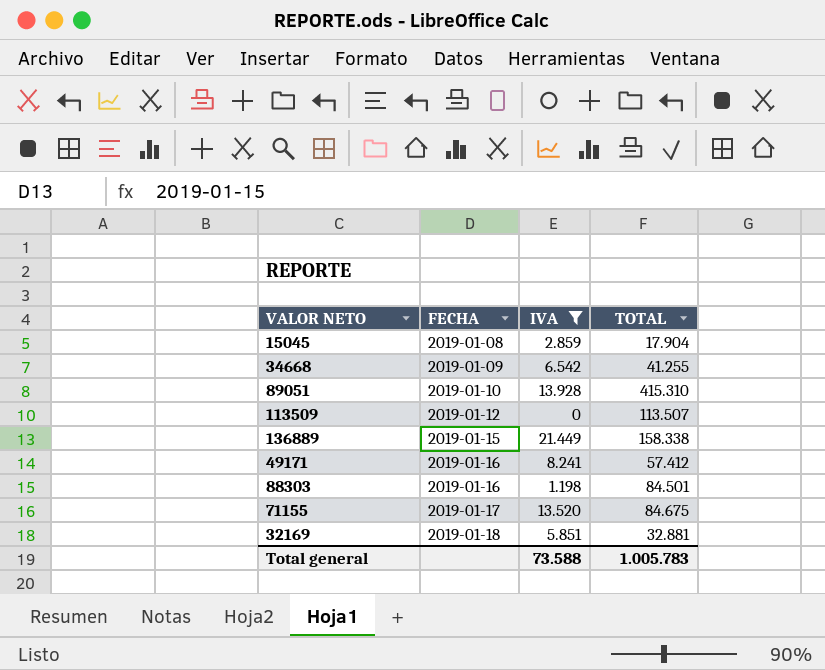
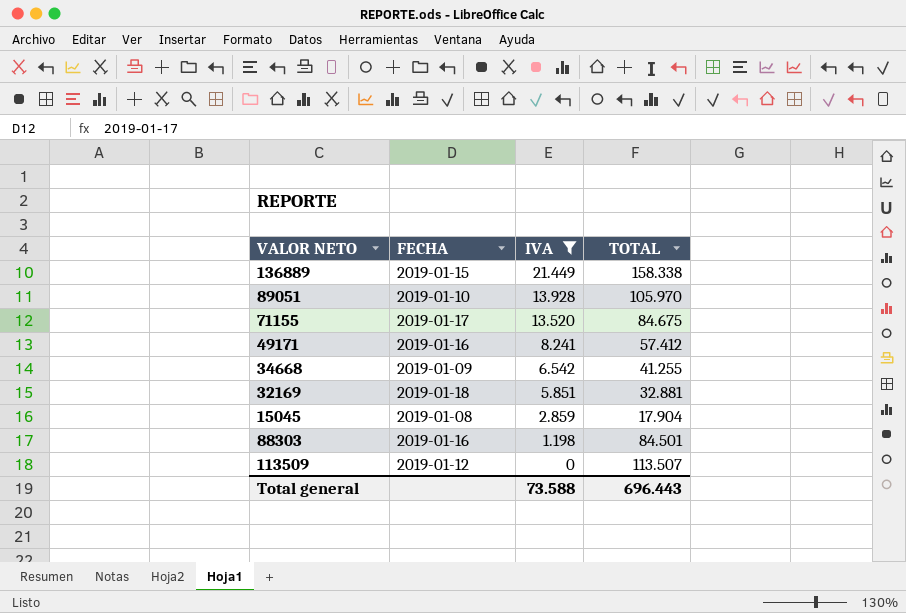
row order: FECHA ascending -> IVA descending
89051 | TOTAL: 415.310 -> 105.970
Total general | TOTAL: 1.005.783 -> 696.443

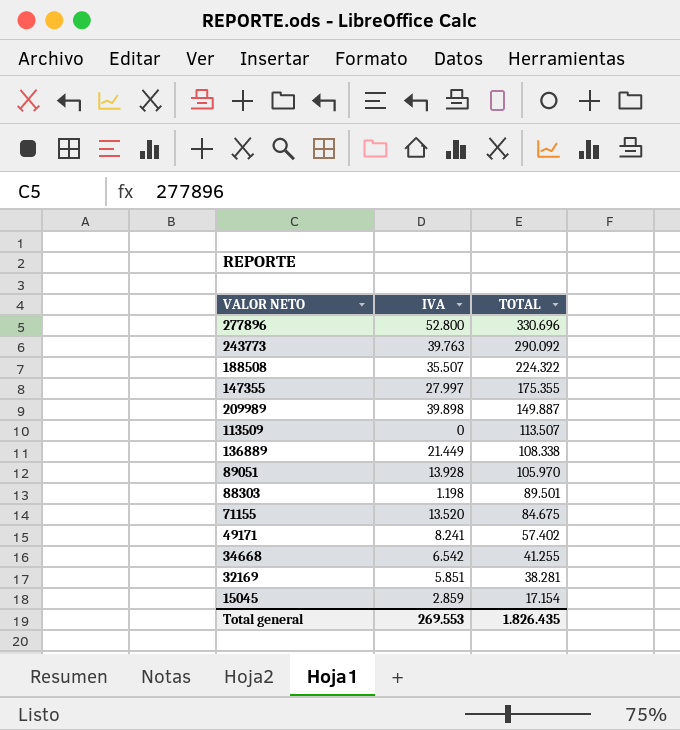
filter: IVA <= 21.449 -> none
row order: IVA descending -> TOTAL descending
column FECHA | position: 2 -> none
136889 | TOTAL: 158.338 -> 108.338
88303 | TOTAL: 84.501 -> 89.501
49171 | TOTAL: 57.412 -> 57.402
32169 | TOTAL: 32.881 -> 38.281
15045 | TOTAL: 17.904 -> 17.154
Total general | IVA: 73.588 -> 269.553
Total general | TOTAL: 696.443 -> 1.826.435

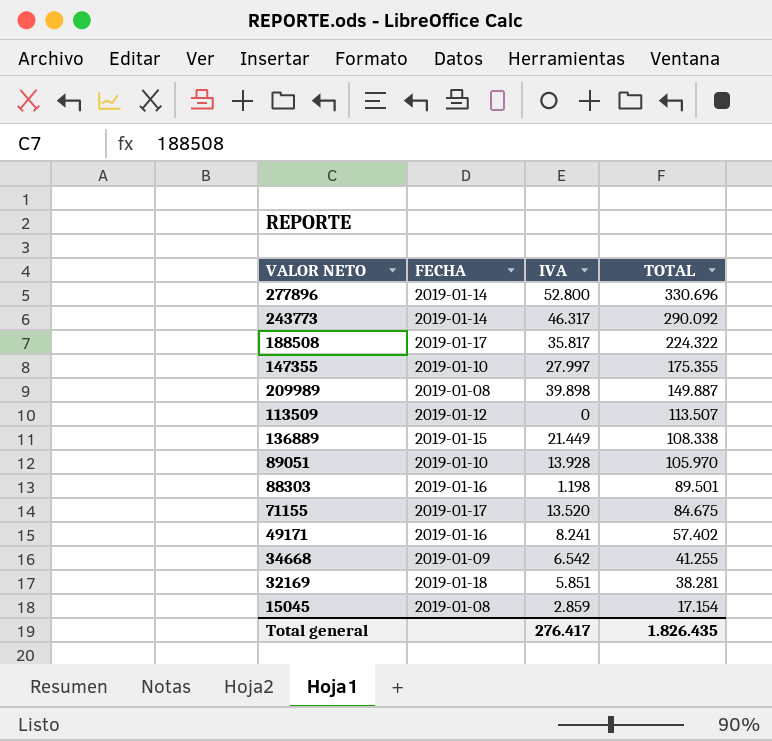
column FECHA | position: none -> 2
243773 | IVA: 39.763 -> 46.317
188508 | IVA: 35.507 -> 35.817
Total general | IVA: 269.553 -> 276.417

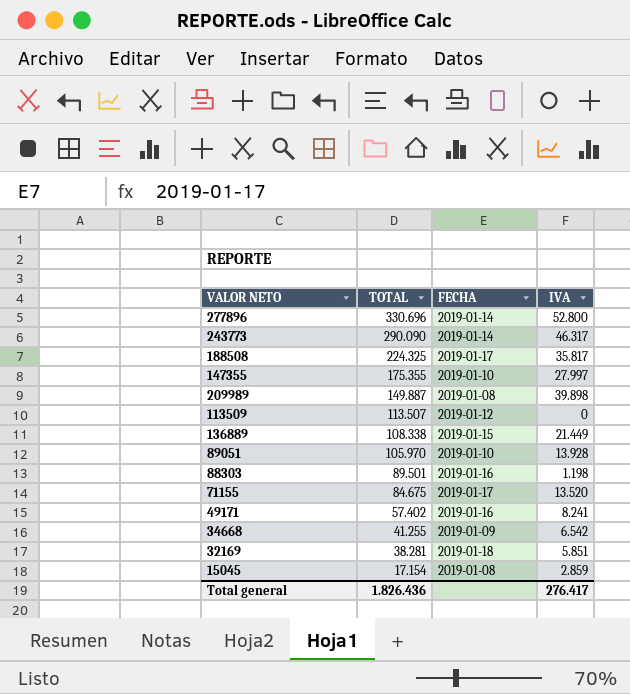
column TOTAL | position: 4 -> 2
243773 | TOTAL: 290.092 -> 290.090
188508 | TOTAL: 224.322 -> 224.325
Total general | TOTAL: 1.826.435 -> 1.826.436

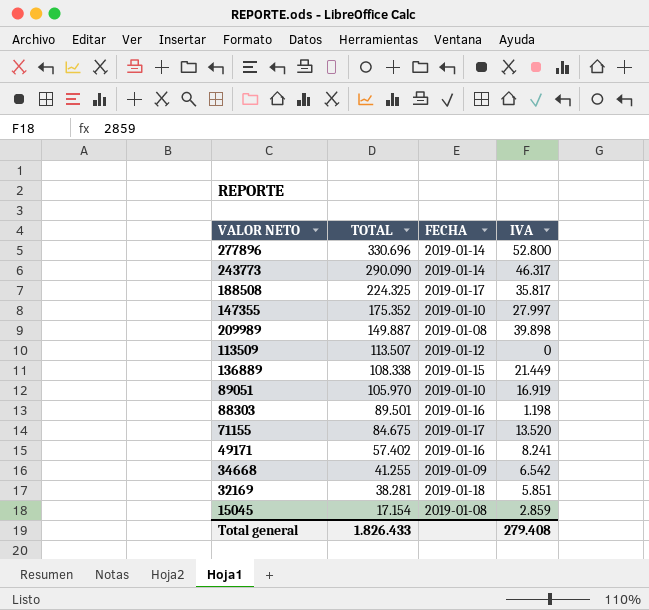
147355 | TOTAL: 175.355 -> 175.352
89051 | IVA: 13.928 -> 16.919
Total general | TOTAL: 1.826.436 -> 1.826.433
Total general | IVA: 276.417 -> 279.408

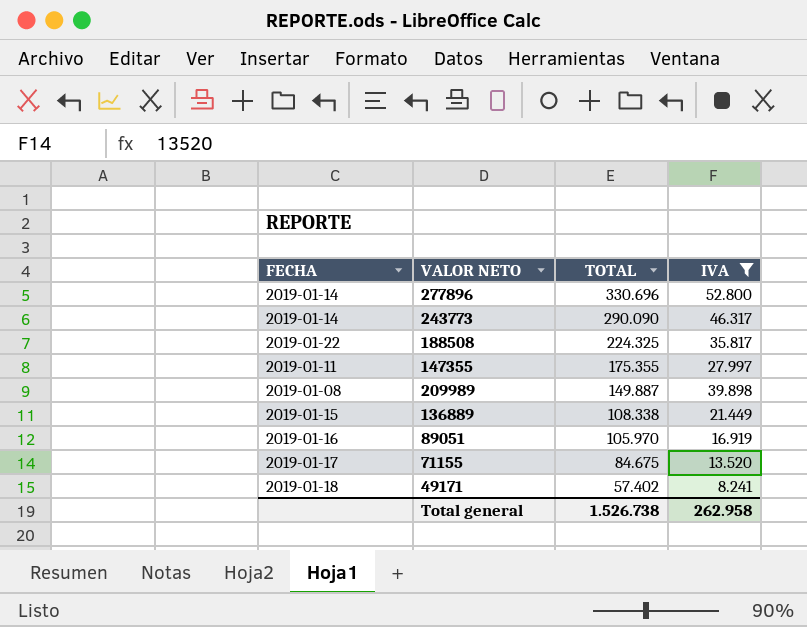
filter: none -> IVA >= 8.241
column FECHA | position: 3 -> 1
188508 | FECHA: 2019-01-17 -> 2019-01-22
147355 | FECHA: 2019-01-10 -> 2019-01-11
147355 | TOTAL: 175.352 -> 175.355
89051 | FECHA: 2019-01-10 -> 2019-01-16
49171 | FECHA: 2019-01-16 -> 2019-01-18
Total general | TOTAL: 1.826.433 -> 1.526.738
Total general | IVA: 279.408 -> 262.958

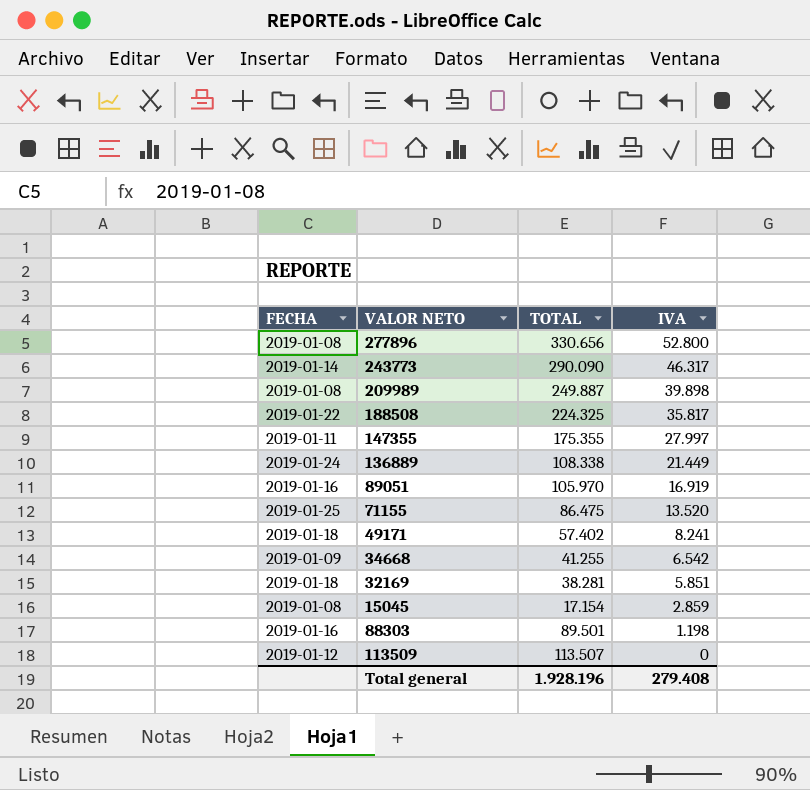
filter: IVA >= 8.241 -> none
row order: TOTAL descending -> IVA descending
277896 | FECHA: 2019-01-14 -> 2019-01-08
277896 | TOTAL: 330.696 -> 330.656
209989 | TOTAL: 149.887 -> 249.887
136889 | FECHA: 2019-01-15 -> 2019-01-24
71155 | FECHA: 2019-01-17 -> 2019-01-25
71155 | TOTAL: 84.675 -> 86.475
Total general | TOTAL: 1.526.738 -> 1.928.196
Total general | IVA: 262.958 -> 279.408

